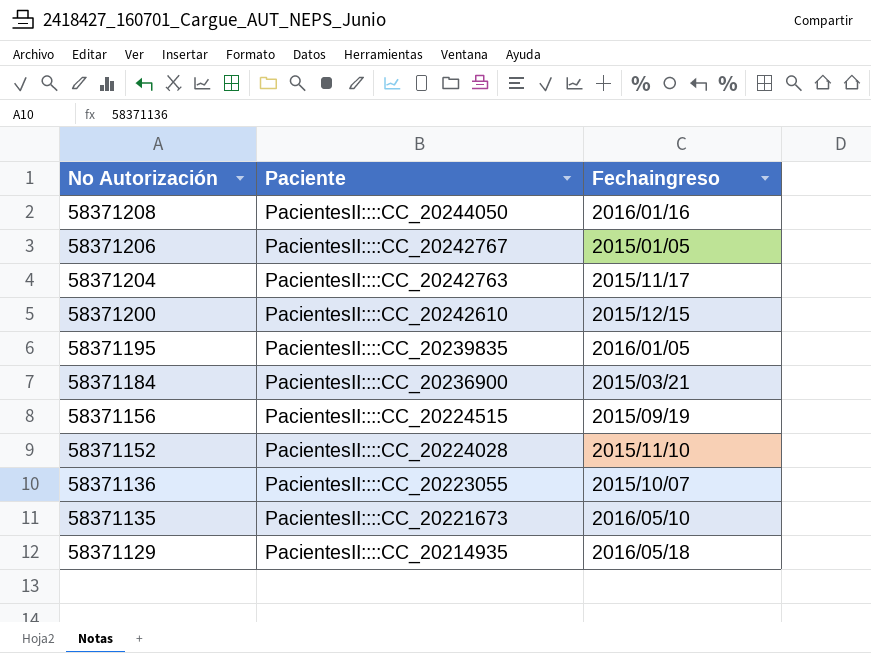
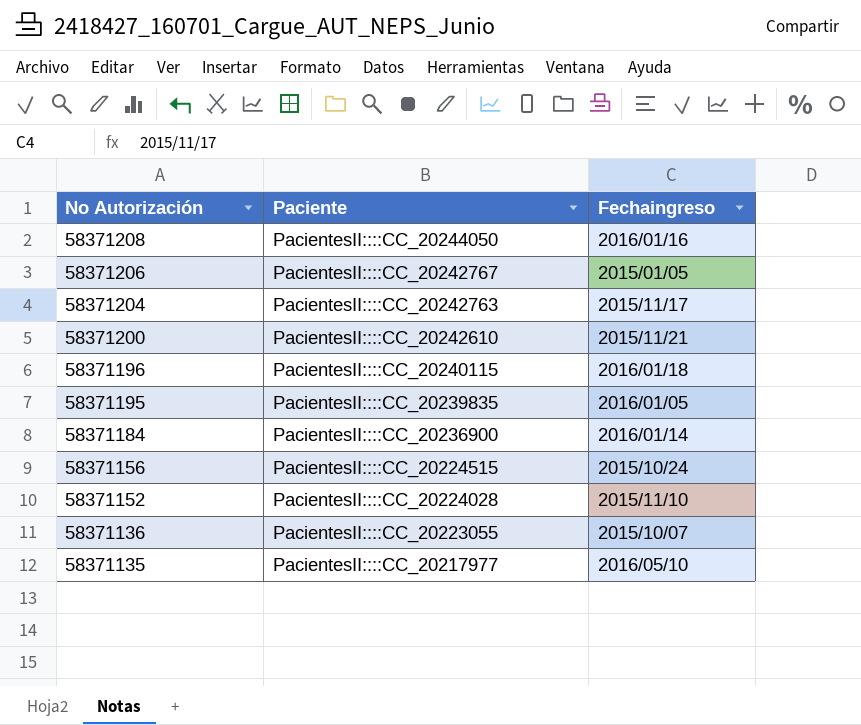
row 58371129: PacientesII::::CC_20214935 | 2016/05/18 -> none
58371200 | Fechaingreso: 2015/12/15 -> 2015/11/21
row 58371196: none -> PacientesII::::CC_20240115 | 2016/01/18
58371184 | Fechaingreso: 2015/03/21 -> 2016/01/14
58371156 | Fechaingreso: 2015/09/19 -> 2015/10/24
58371135 | Paciente: PacientesII::::CC_20221673 -> PacientesII::::CC_20217977

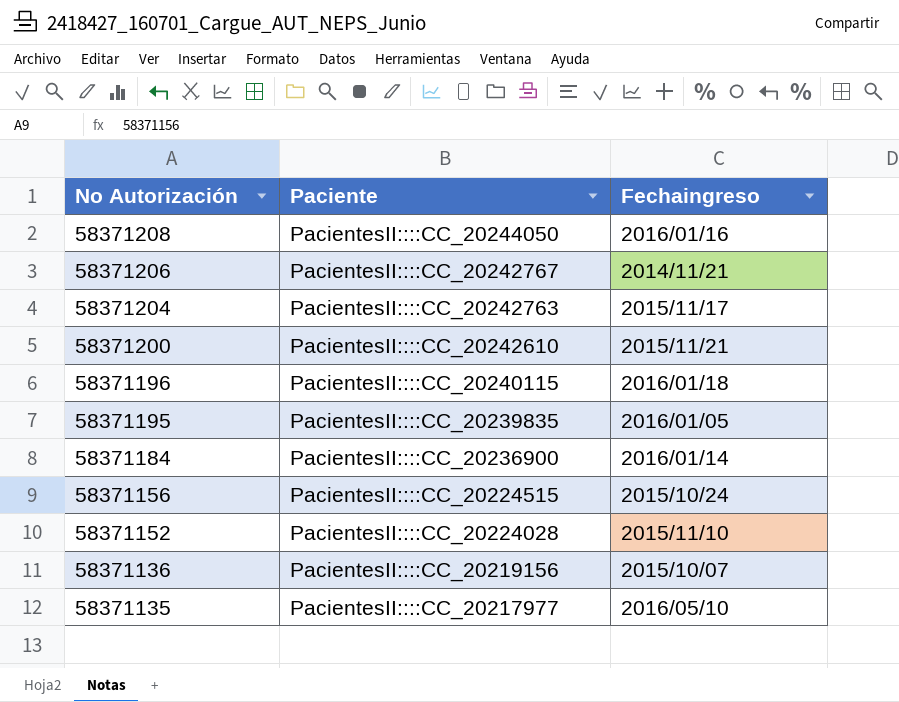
58371206 | Fechaingreso: 2015/01/05 -> 2014/11/21
58371136 | Paciente: PacientesII::::CC_20223055 -> PacientesII::::CC_20219156

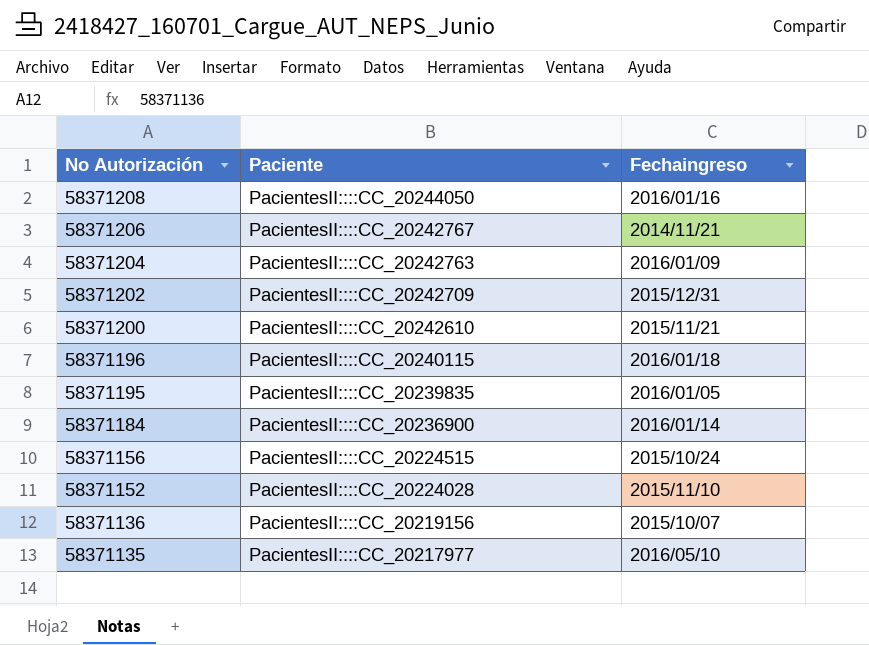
58371204 | Fechaingreso: 2015/11/17 -> 2016/01/09
row 58371202: none -> PacientesII::::CC_20242709 | 2015/12/31

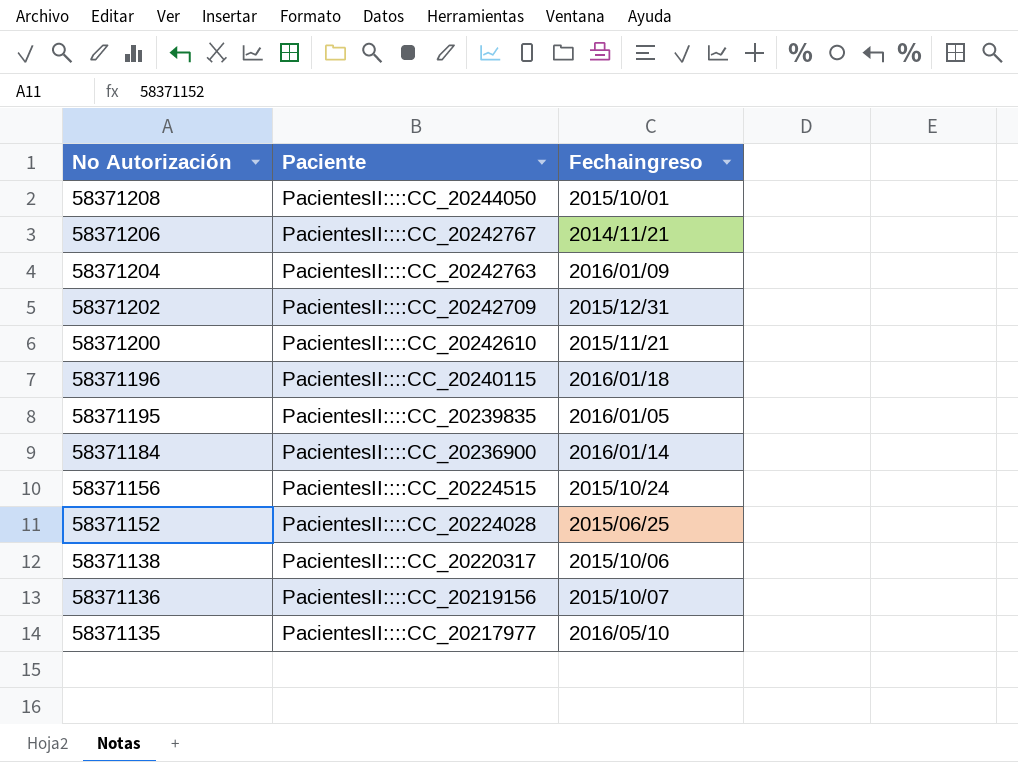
58371208 | Fechaingreso: 2016/01/16 -> 2015/10/01
58371152 | Fechaingreso: 2015/11/10 -> 2015/06/25
row 58371138: none -> PacientesII::::CC_20220317 | 2015/10/06

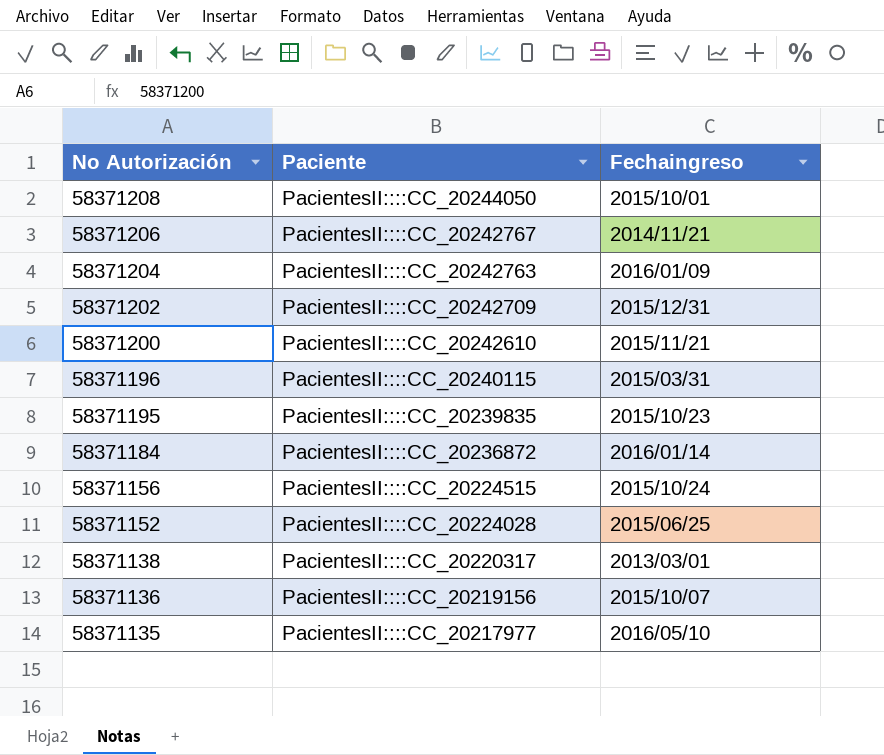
58371196 | Fechaingreso: 2016/01/18 -> 2015/03/31
58371195 | Fechaingreso: 2016/01/05 -> 2015/10/23
58371184 | Paciente: PacientesII::::CC_20236900 -> PacientesII::::CC_20236872
58371138 | Fechaingreso: 2015/10/06 -> 2013/03/01

